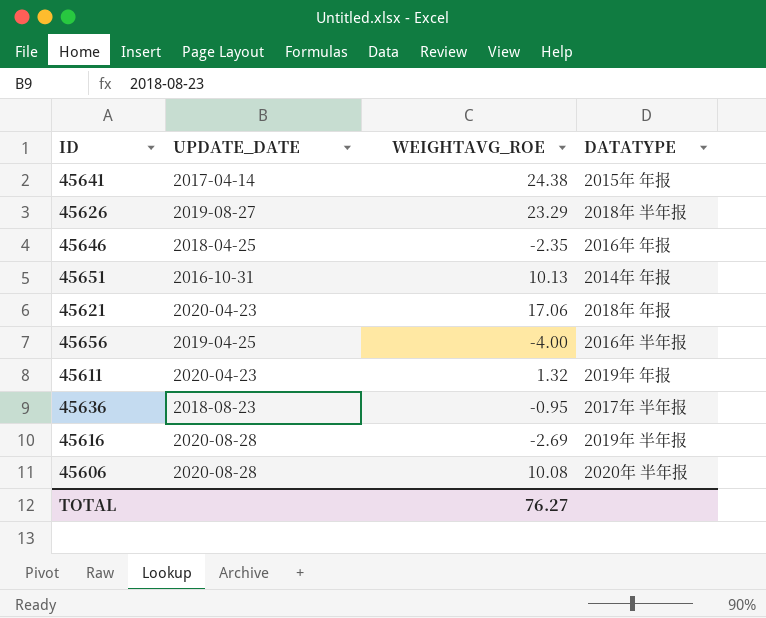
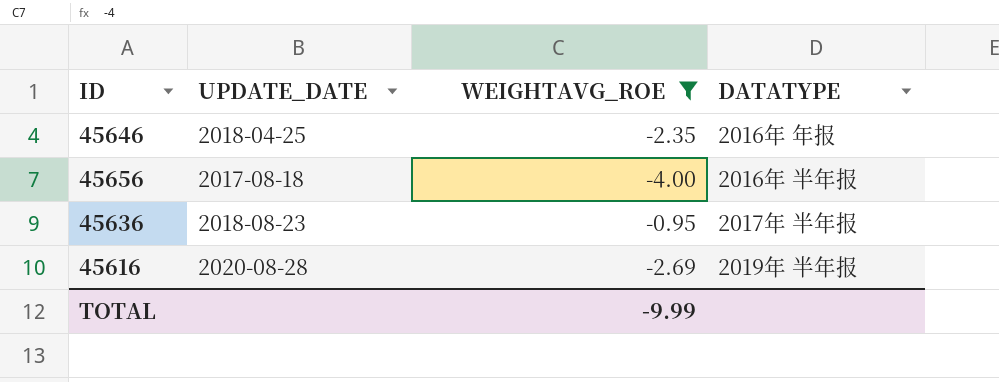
filter: none -> WEIGHTAVG_ROE <= -0.95
45656 | UPDATE_DATE: 2019-04-25 -> 2017-08-18
TOTAL | WEIGHTAVG_ROE: 76.27 -> -9.99

